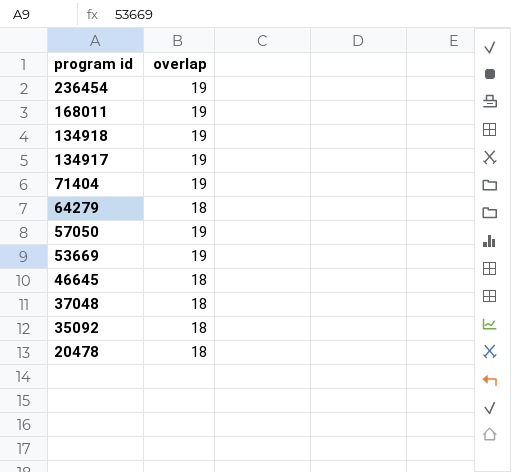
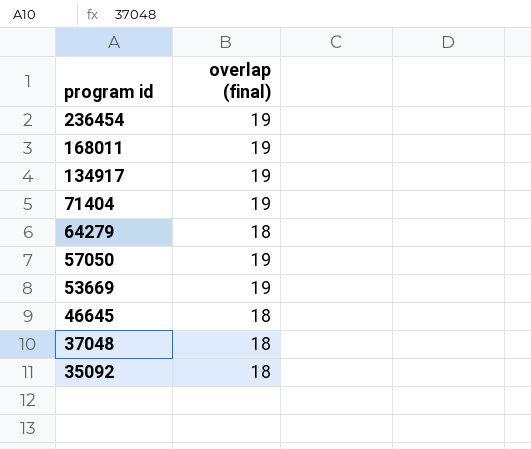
column name: overlap -> overlap (final)
row 134918: 19 -> none
row 20478: 18 -> none

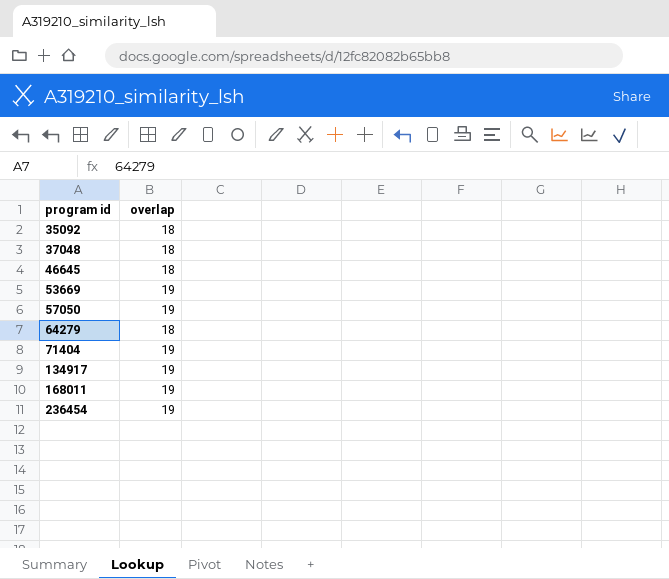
row order: program id descending -> program id ascending
column name: overlap (final) -> overlap

